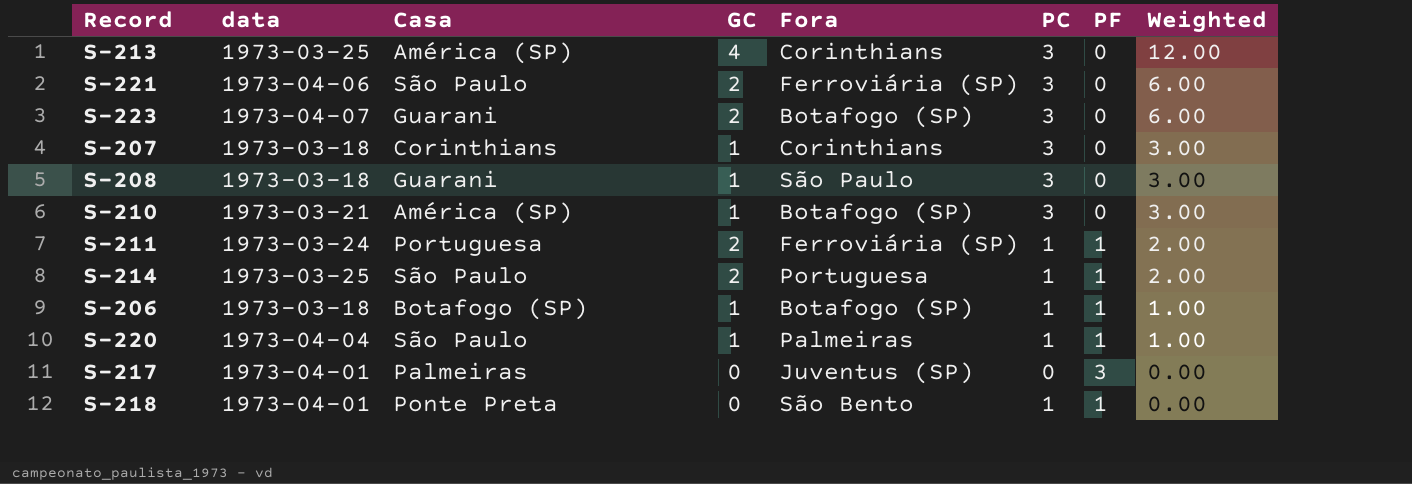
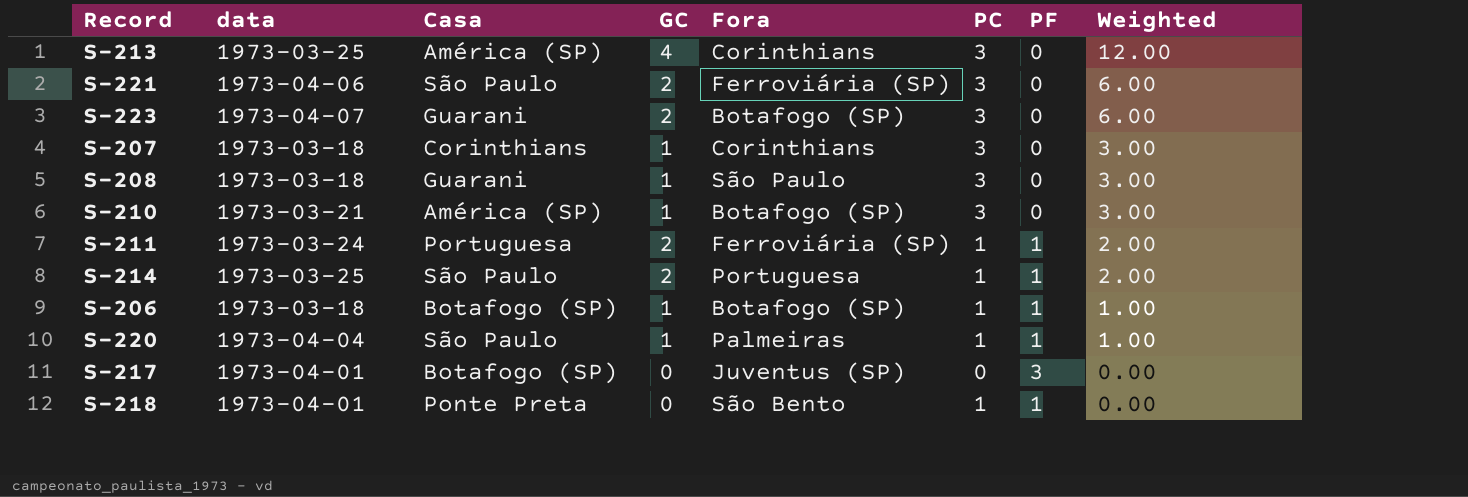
S-217 | Casa: Palmeiras -> Botafogo (SP)

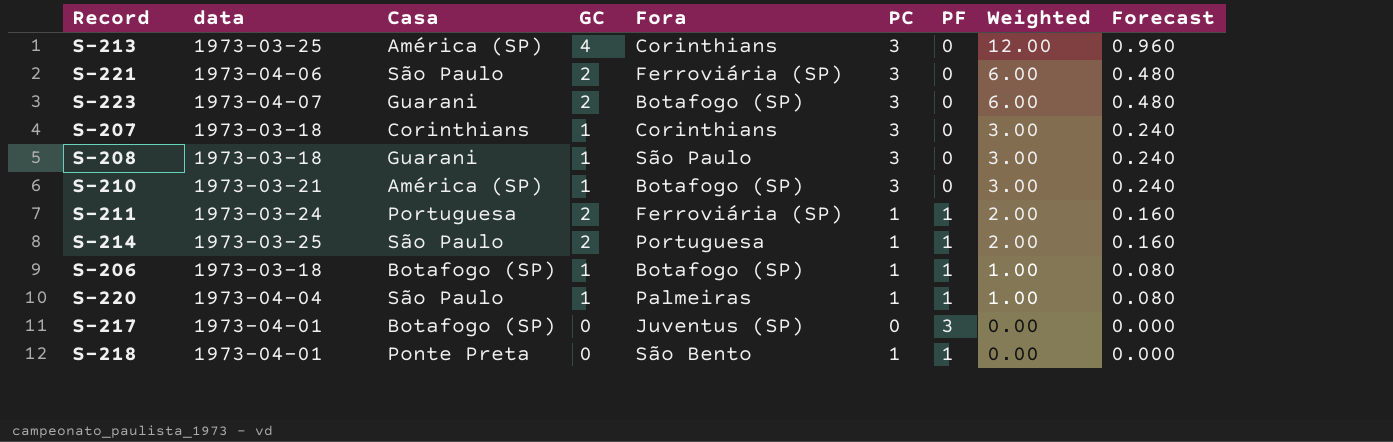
column Forecast | formula: none -> [Weighted] * 0.08

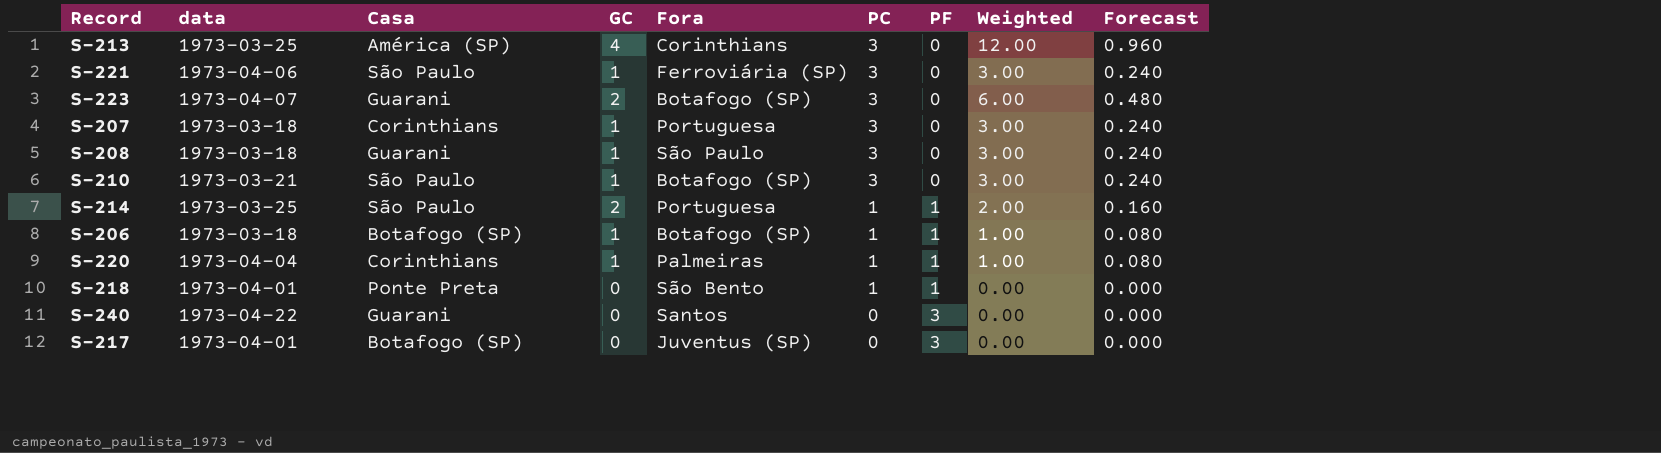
row order: Weighted descending -> PC descending
row S-211: 1973-03-24 | Portuguesa | 2 | Ferroviária (SP) | 1 | 1 | 2.00 | 0.160 -> none
S-221 | GC: 2 -> 1
S-221 | Weighted: 6.00 -> 3.00
S-221 | Forecast: 0.480 -> 0.240
S-207 | Fora: Corinthians -> Portuguesa
S-210 | Casa: América (SP) -> São Paulo
S-220 | Casa: São Paulo -> Corinthians
row S-240: none -> 1973-04-22 | Guarani | 0 | Santos | 0 | 3 | 0.00 | 0.000

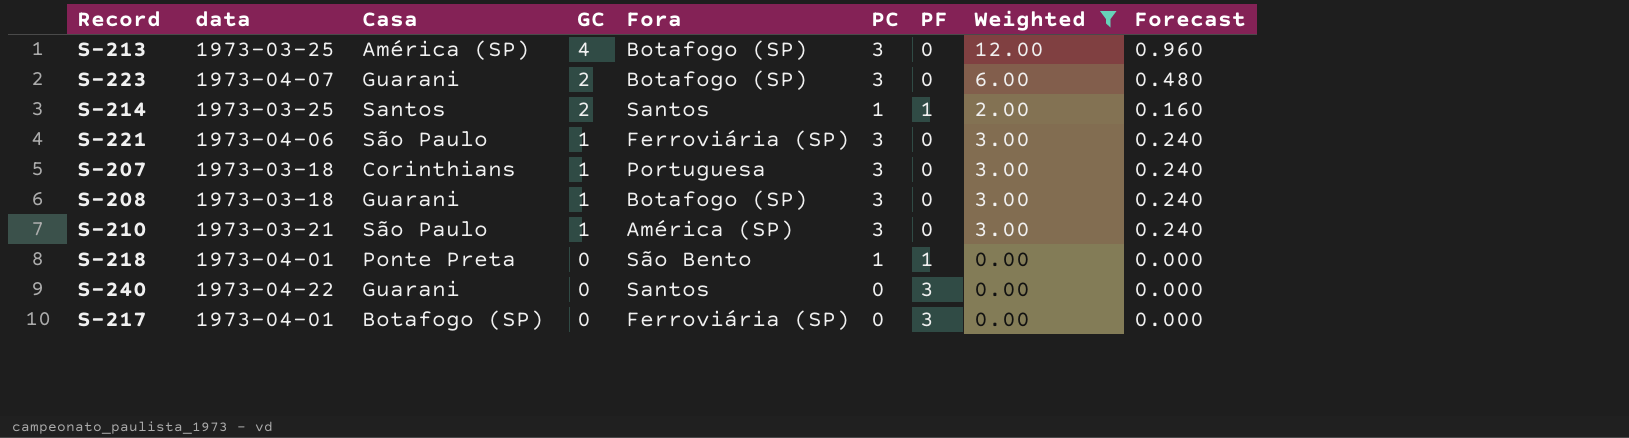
filter: none -> Weighted != 1.00
row order: PC descending -> GC descending
S-213 | Fora: Corinthians -> Botafogo (SP)
S-214 | Casa: São Paulo -> Santos
S-214 | Fora: Portuguesa -> Santos
S-208 | Fora: São Paulo -> Botafogo (SP)
S-210 | Fora: Botafogo (SP) -> América (SP)
S-217 | Fora: Juventus (SP) -> Ferroviária (SP)

